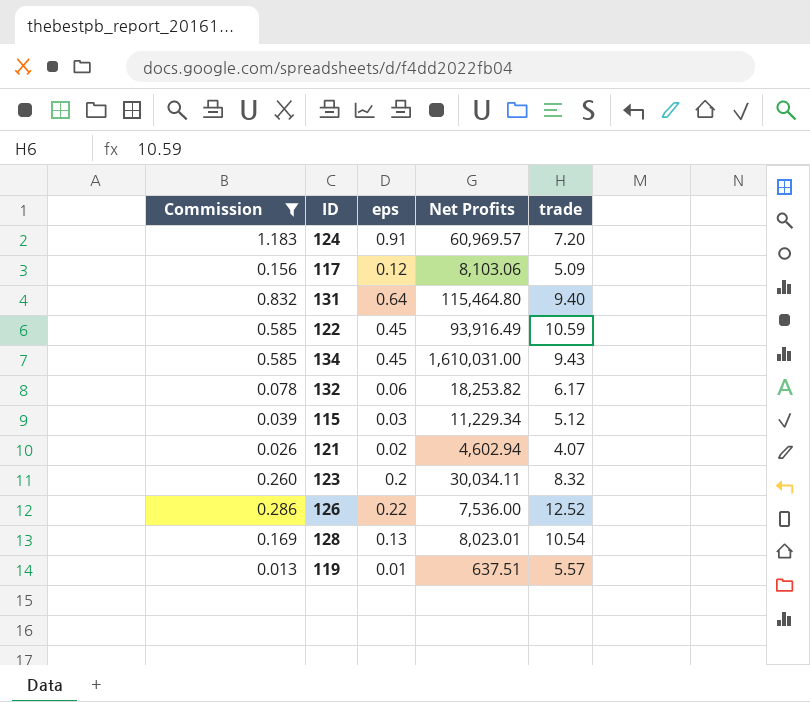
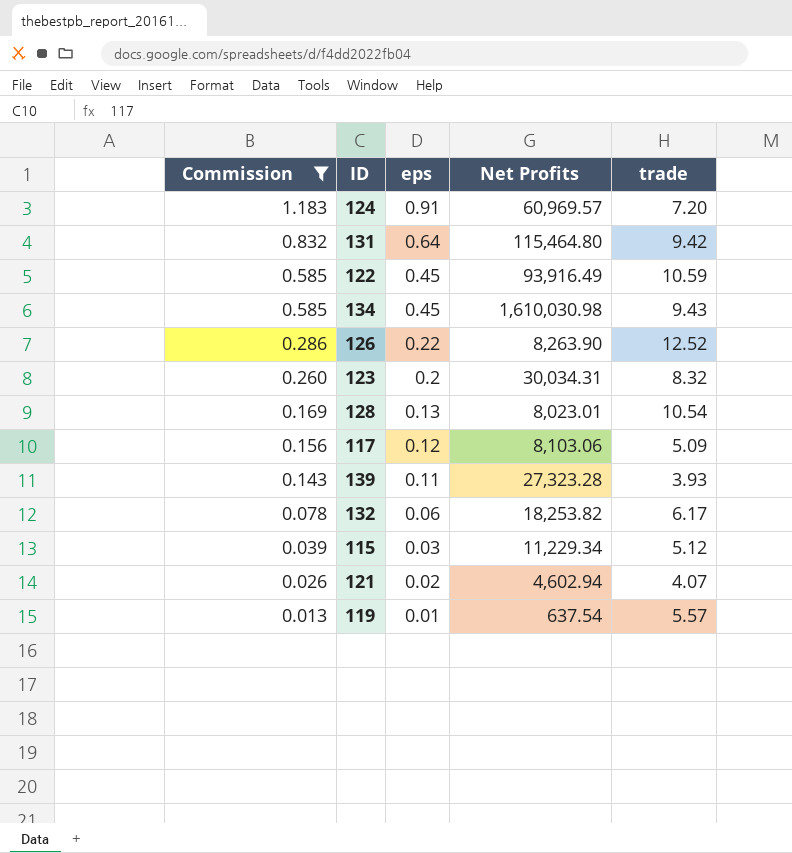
row order: none -> Commission descending
131 | trade: 9.40 -> 9.42
134 | Net Profits: 1,610,031.00 -> 1,610,030.98
126 | Net Profits: 7,536.00 -> 8,263.90
123 | Net Profits: 30,034.11 -> 30,034.31
row 139: none -> 0.143 | 0.11 | 27,323.28 | 3.93
119 | Net Profits: 637.51 -> 637.54

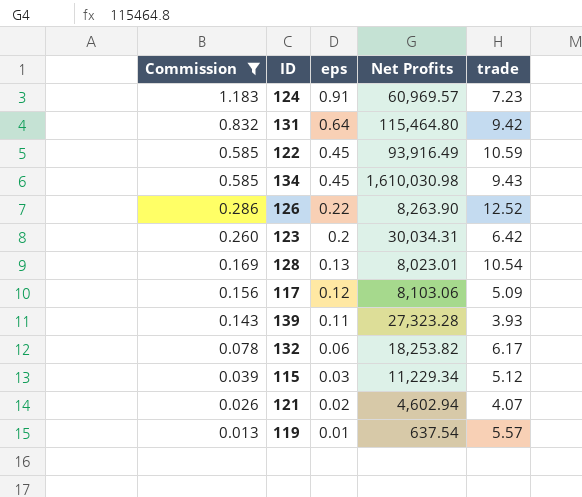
124 | trade: 7.20 -> 7.23
123 | trade: 8.32 -> 6.42

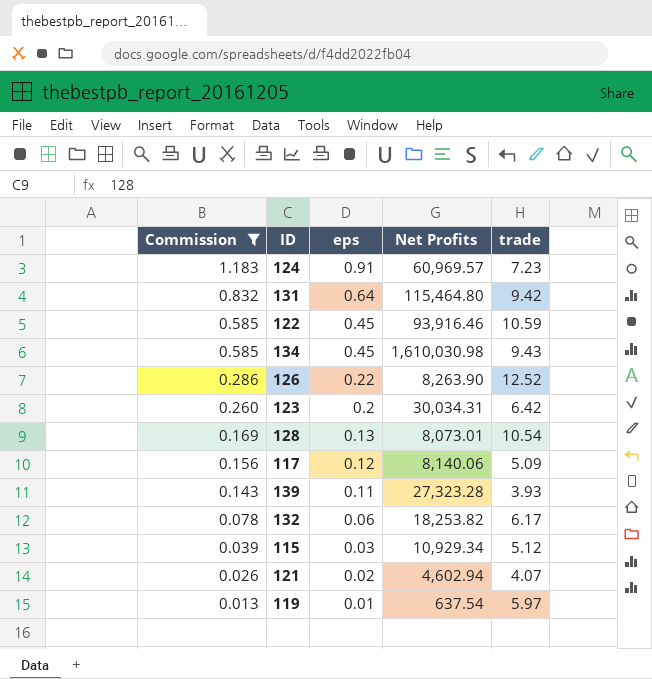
122 | Net Profits: 93,916.49 -> 93,916.46
128 | Net Profits: 8,023.01 -> 8,073.01
117 | Net Profits: 8,103.06 -> 8,140.06
115 | Net Profits: 11,229.34 -> 10,929.34
119 | trade: 5.57 -> 5.97

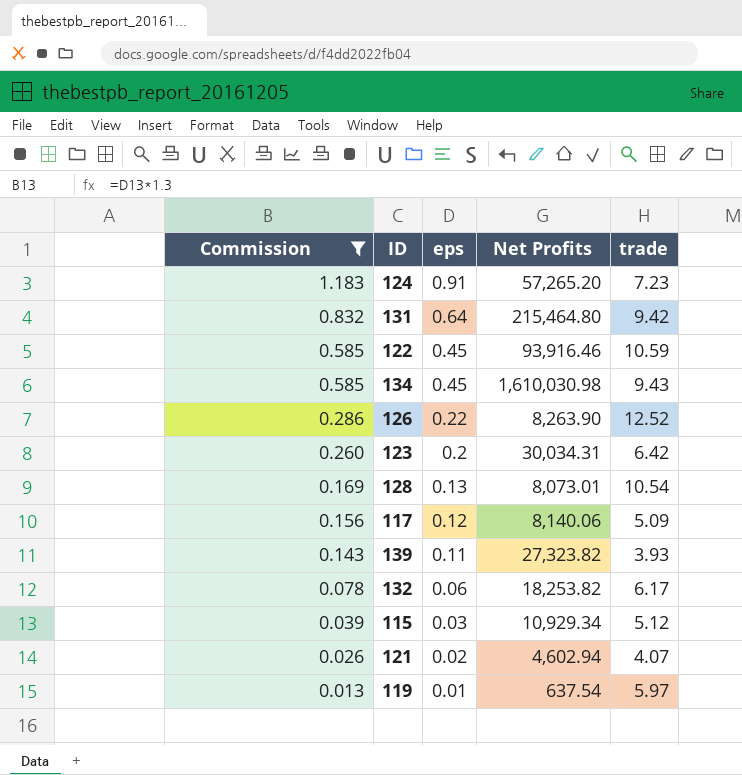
124 | Net Profits: 60,969.57 -> 57,265.20
131 | Net Profits: 115,464.80 -> 215,464.80
139 | Net Profits: 27,323.28 -> 27,323.82

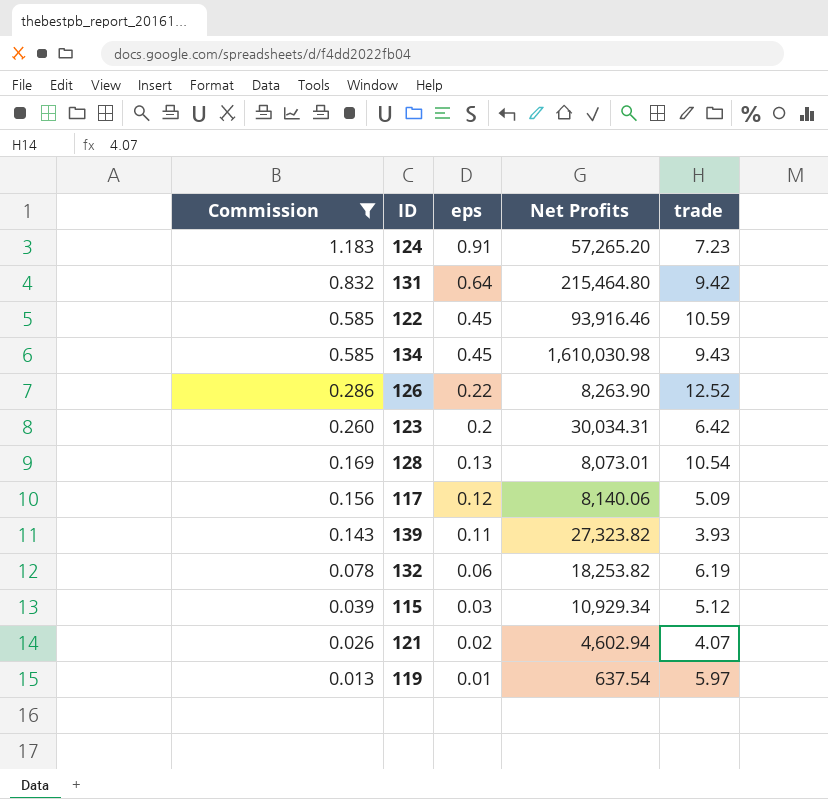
132 | trade: 6.17 -> 6.19

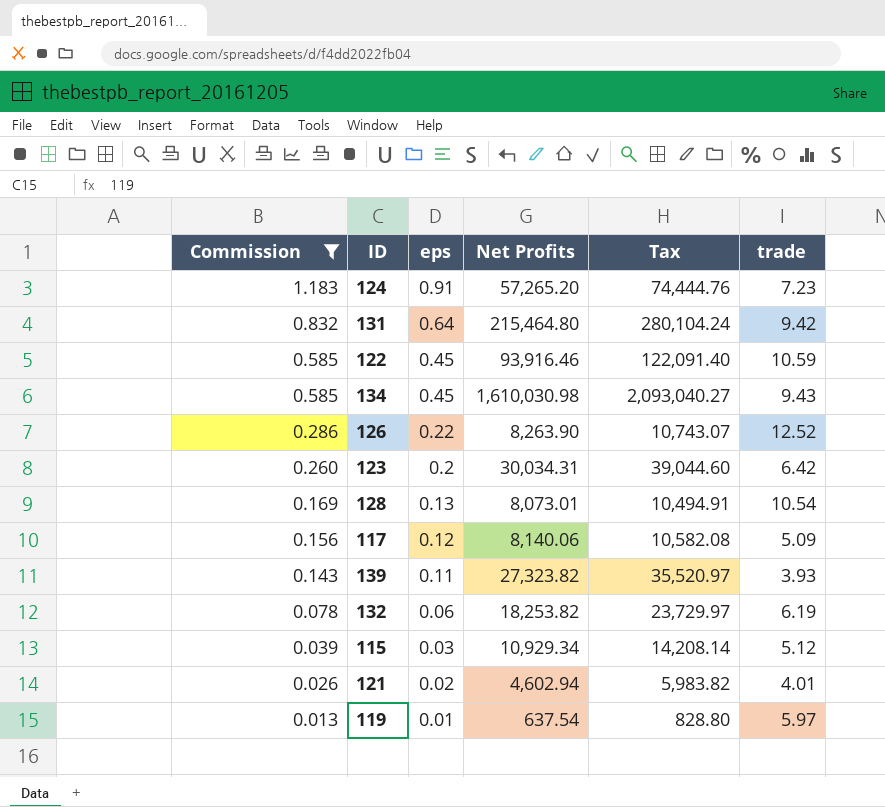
column Tax | formula: none -> [Net Profits] * 1.3
121 | trade: 4.07 -> 4.01

